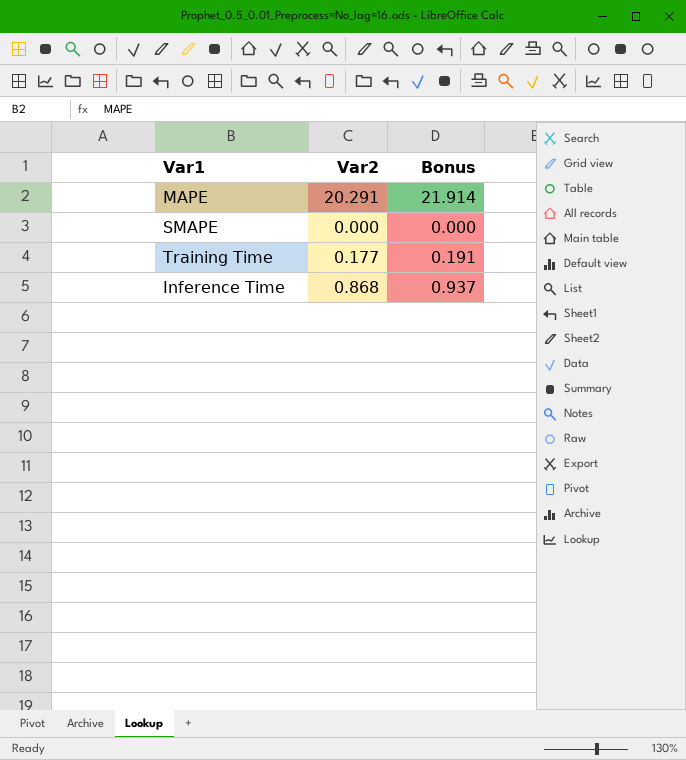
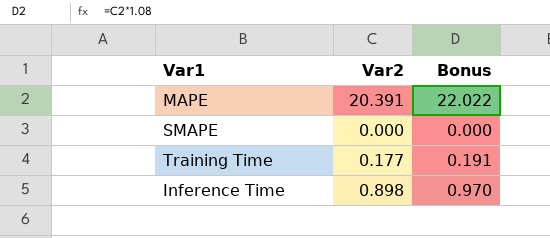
MAPE | Var2: 20.291 -> 20.391
MAPE | Bonus: 21.914 -> 22.022
Inference Time | Var2: 0.868 -> 0.898
Inference Time | Bonus: 0.937 -> 0.970

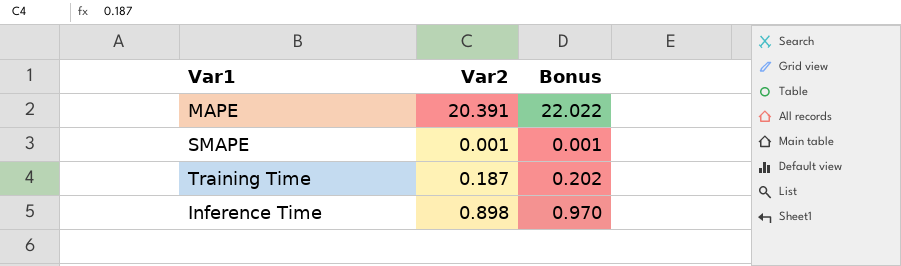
SMAPE | Var2: 0.000 -> 0.001
SMAPE | Bonus: 0.000 -> 0.001
Training Time | Var2: 0.177 -> 0.187
Training Time | Bonus: 0.191 -> 0.202

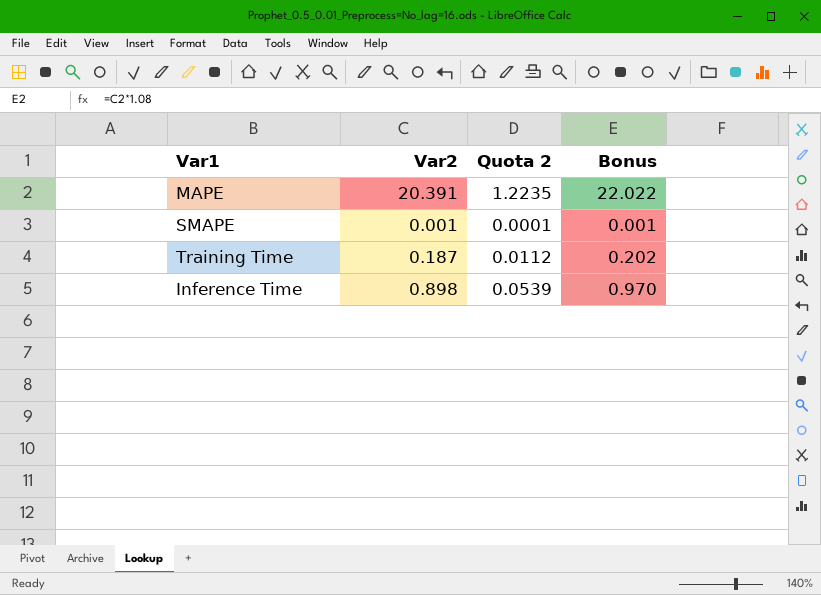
column Quota 2 | formula: none -> [Var2] * 0.06

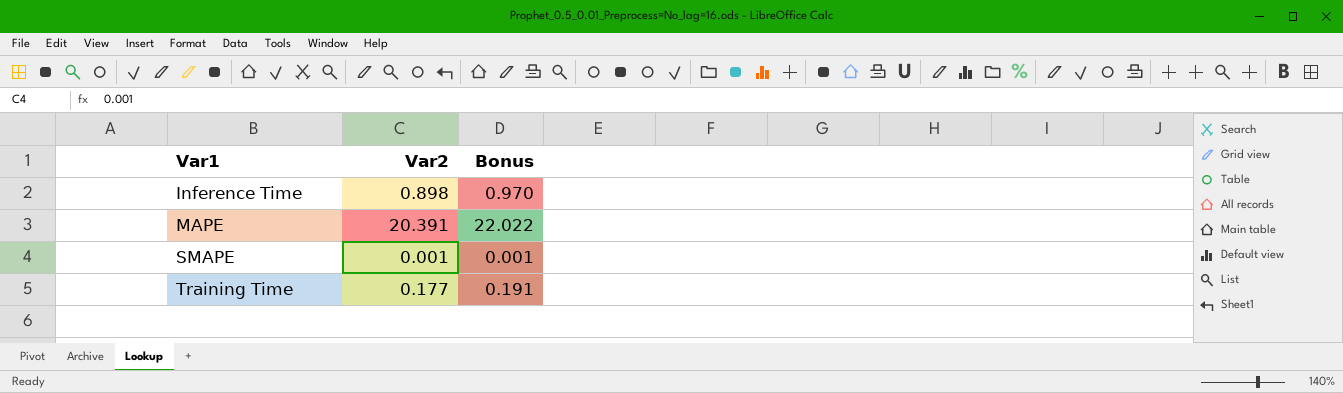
row order: none -> Var1 ascending
column Quota 2 | formula: [Var2] * 0.06 -> none
Training Time | Var2: 0.187 -> 0.177
Training Time | Bonus: 0.202 -> 0.191

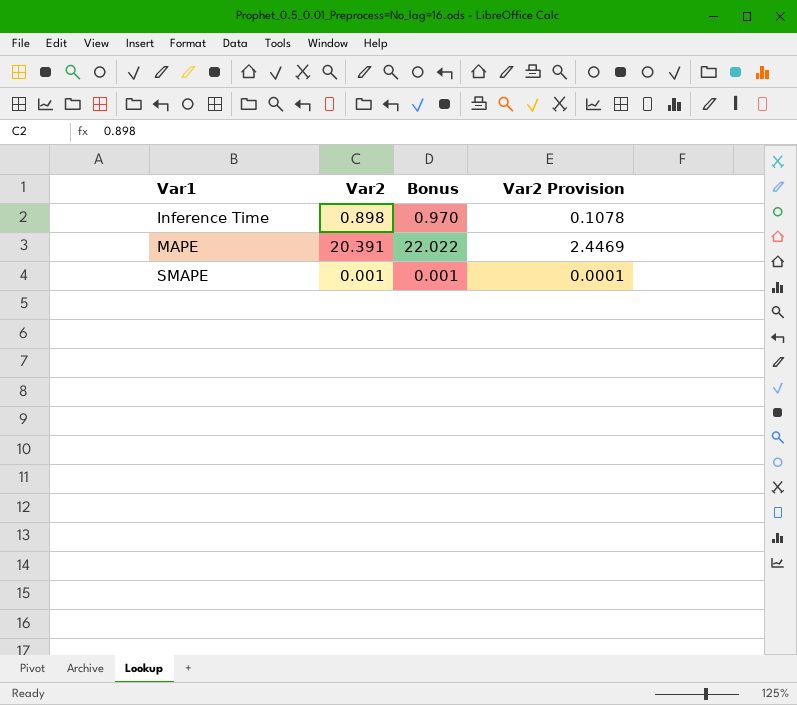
column Var2 Provision | formula: none -> [Var2] * 0.12
row Training Time: 0.177 | 0.191 -> none

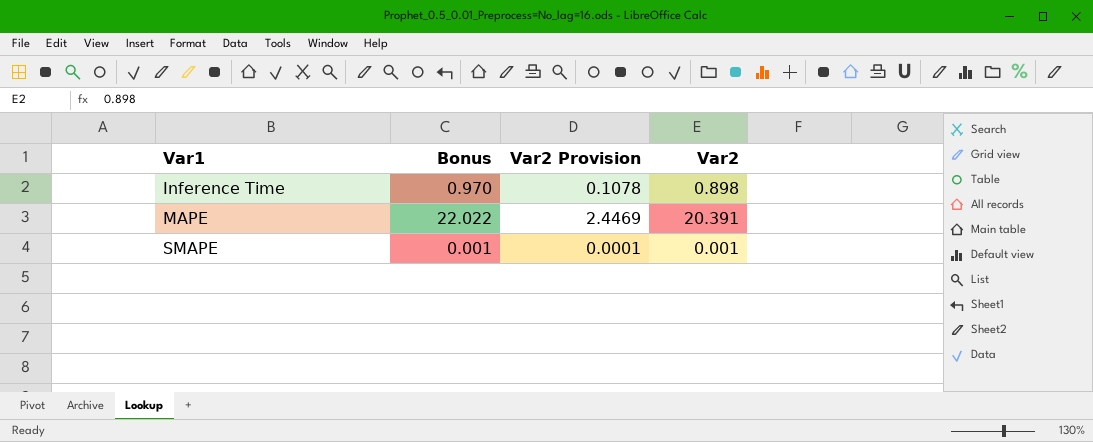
column Var2 | position: 2 -> 4

